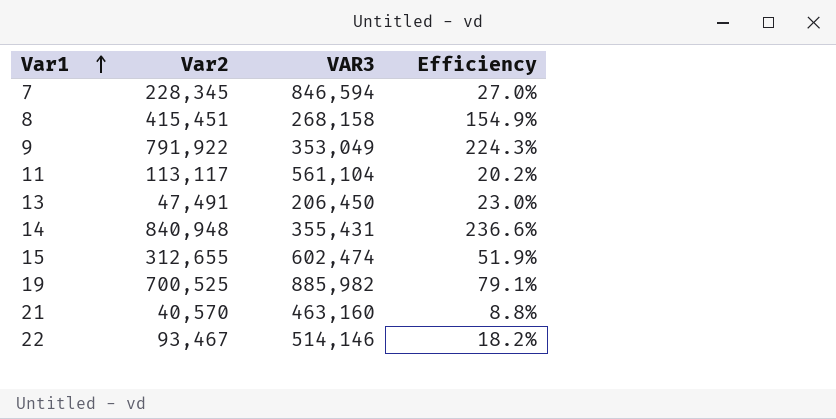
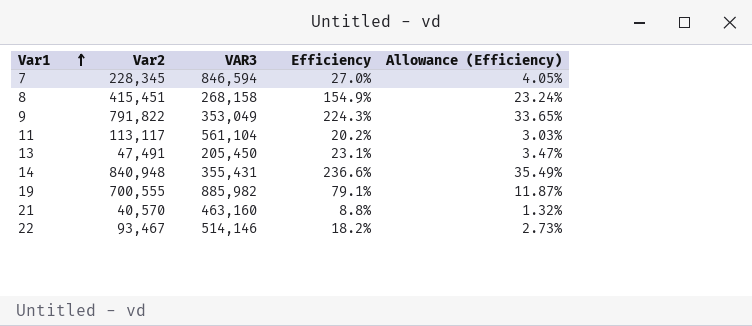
column Allowance (Efficiency) | formula: none -> [Efficiency] * 0.15
row 15: 312,655 | 602,474 | 51.9% -> none
9 | Var2: 791,922 -> 791,822
13 | VAR3: 206,450 -> 205,450
13 | Efficiency: 23.0% -> 23.1%
19 | Var2: 700,525 -> 700,555

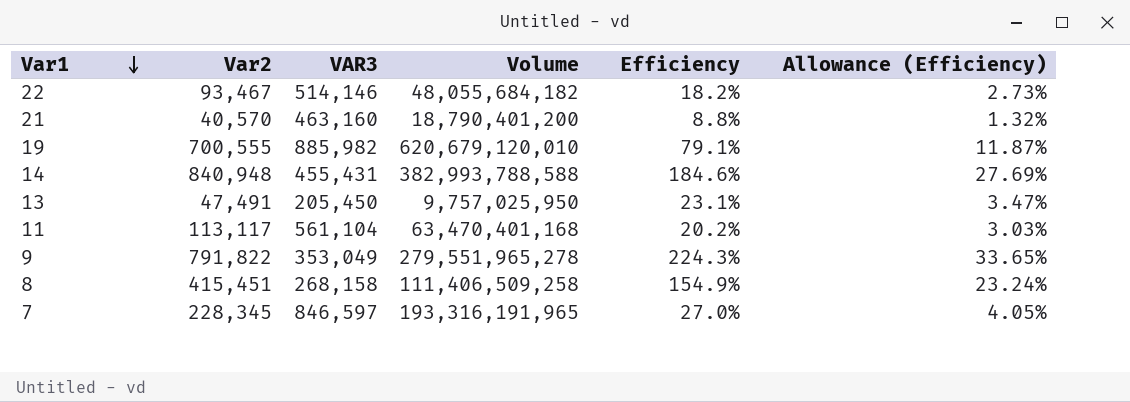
row order: Var1 ascending -> Var1 descending
column Volume | formula: none -> [Var2] * [VAR3]
14 | VAR3: 355,431 -> 455,431
14 | Efficiency: 236.6% -> 184.6%
14 | Allowance (Efficiency): 35.49% -> 27.69%
7 | VAR3: 846,594 -> 846,597

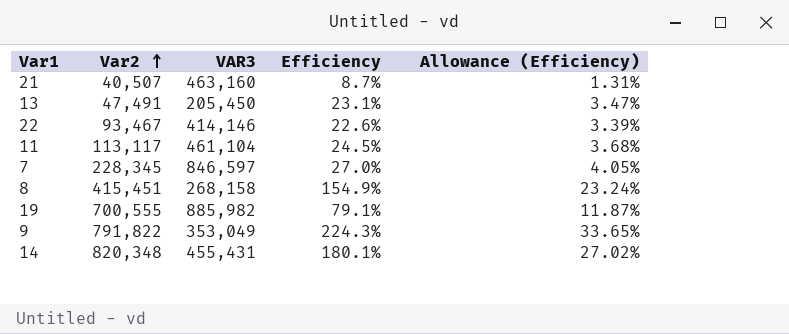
row order: Var1 descending -> Var2 ascending
column Volume | formula: [Var2] * [VAR3] -> none
21 | Var2: 40,570 -> 40,507
21 | Efficiency: 8.8% -> 8.7%
21 | Allowance (Efficiency): 1.32% -> 1.31%
22 | VAR3: 514,146 -> 414,146
22 | Efficiency: 18.2% -> 22.6%
22 | Allowance (Efficiency): 2.73% -> 3.39%
11 | VAR3: 561,104 -> 461,104
11 | Efficiency: 20.2% -> 24.5%
11 | Allowance (Efficiency): 3.03% -> 3.68%
14 | Var2: 840,948 -> 820,348
14 | Efficiency: 184.6% -> 180.1%
14 | Allowance (Efficiency): 27.69% -> 27.02%

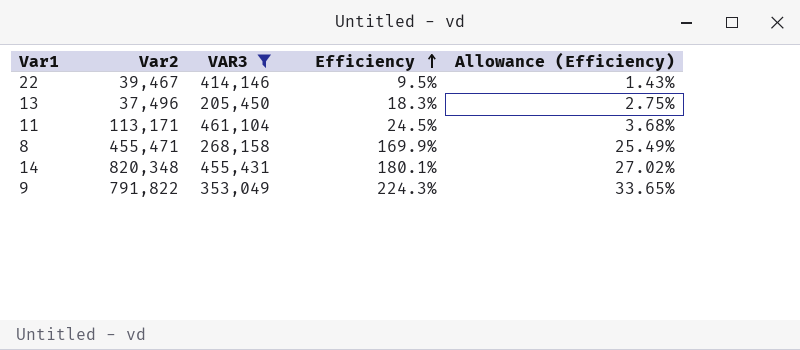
filter: none -> VAR3 <= 461,104
row order: Var2 ascending -> Efficiency ascending
22 | Var2: 93,467 -> 39,467
22 | Efficiency: 22.6% -> 9.5%
22 | Allowance (Efficiency): 3.39% -> 1.43%
13 | Var2: 47,491 -> 37,496
13 | Efficiency: 23.1% -> 18.3%
13 | Allowance (Efficiency): 3.47% -> 2.75%
11 | Var2: 113,117 -> 113,171
8 | Var2: 415,451 -> 455,471
8 | Efficiency: 154.9% -> 169.9%
8 | Allowance (Efficiency): 23.24% -> 25.49%

